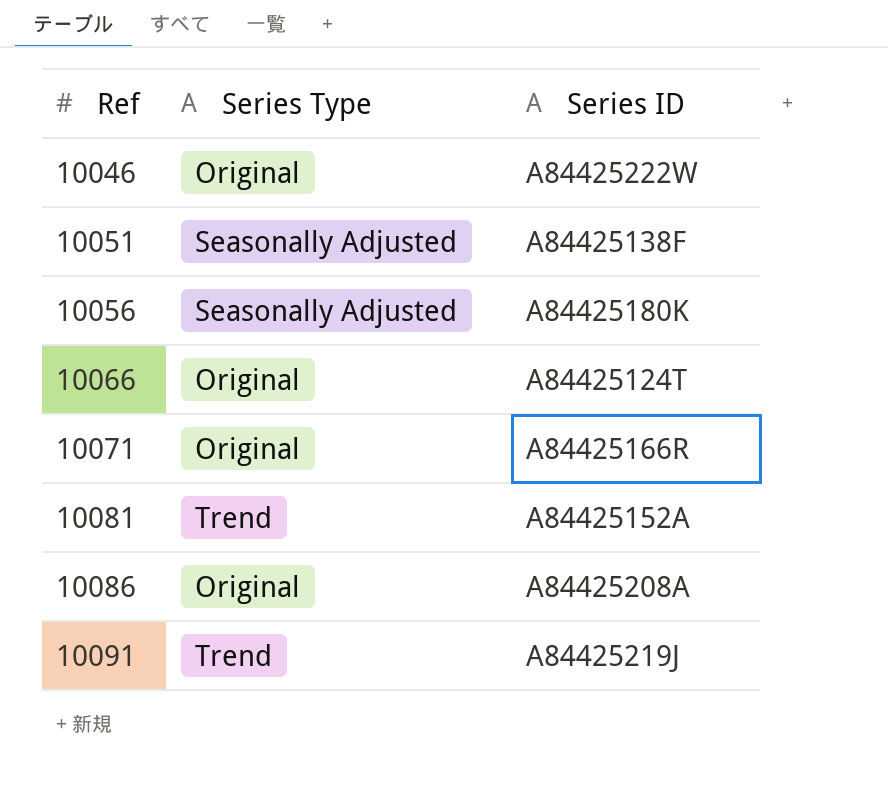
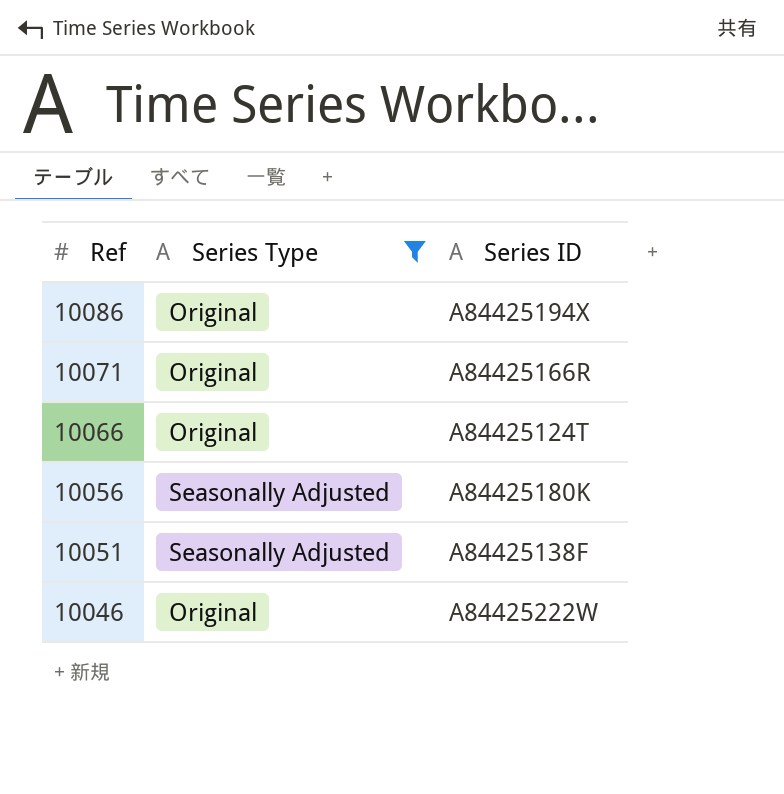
filter: none -> Series Type != Trend
row order: Ref ascending -> Ref descending
10086 | Series ID: A84425208A -> A84425194X

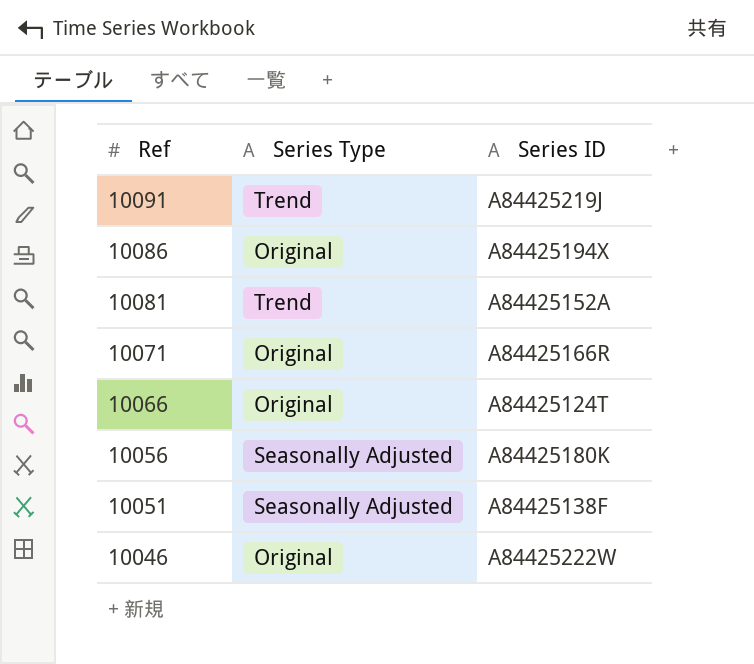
filter: Series Type != Trend -> none

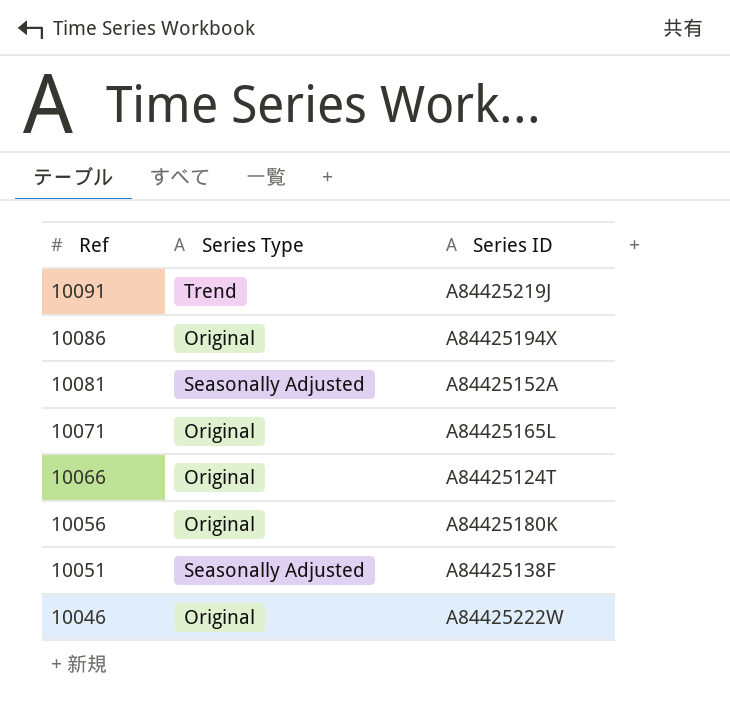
10081 | Series Type: Trend -> Seasonally Adjusted
10071 | Series ID: A84425166R -> A84425165L
10056 | Series Type: Seasonally Adjusted -> Original

